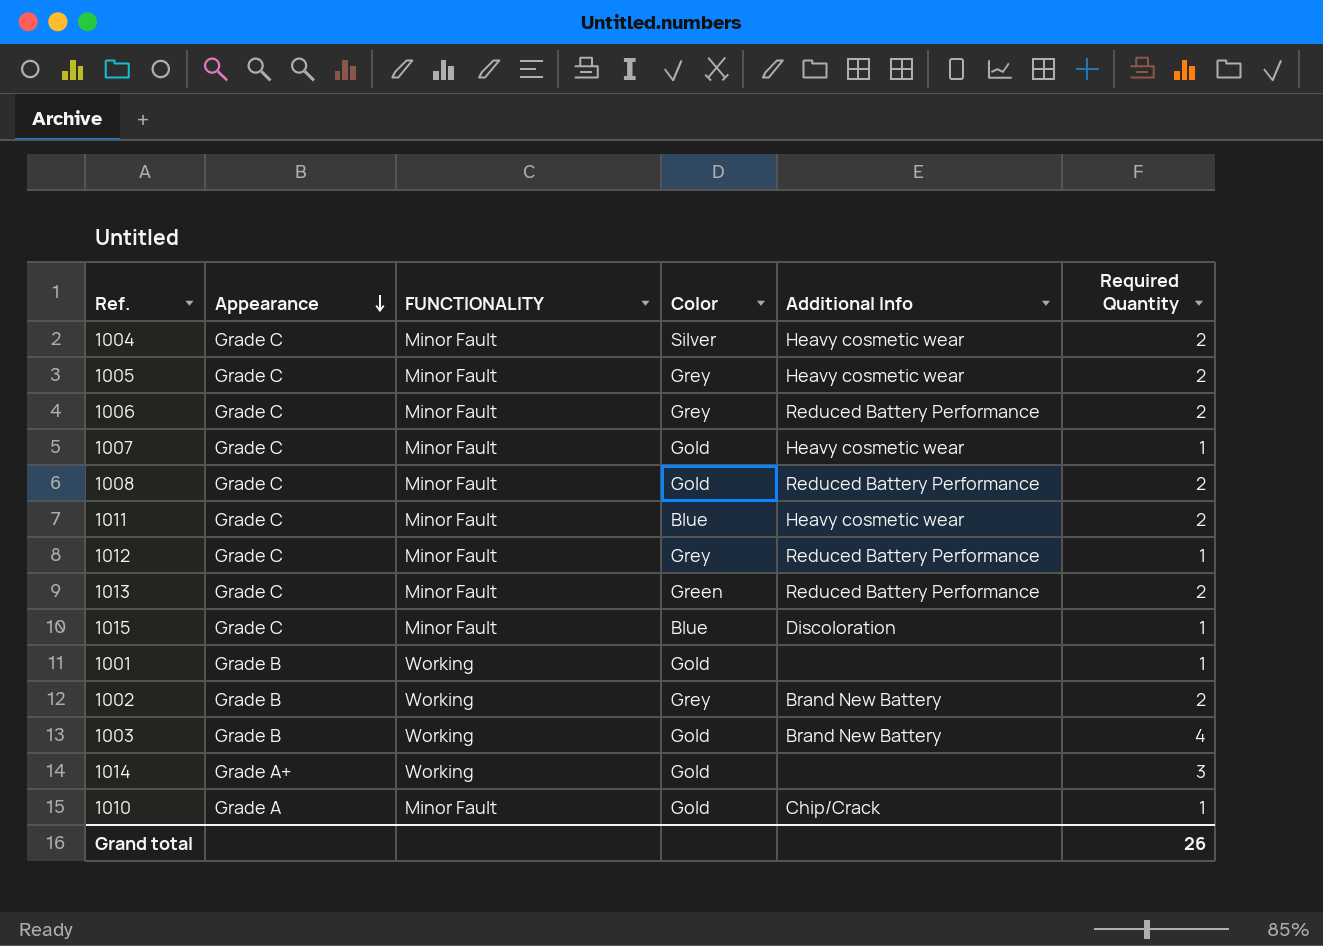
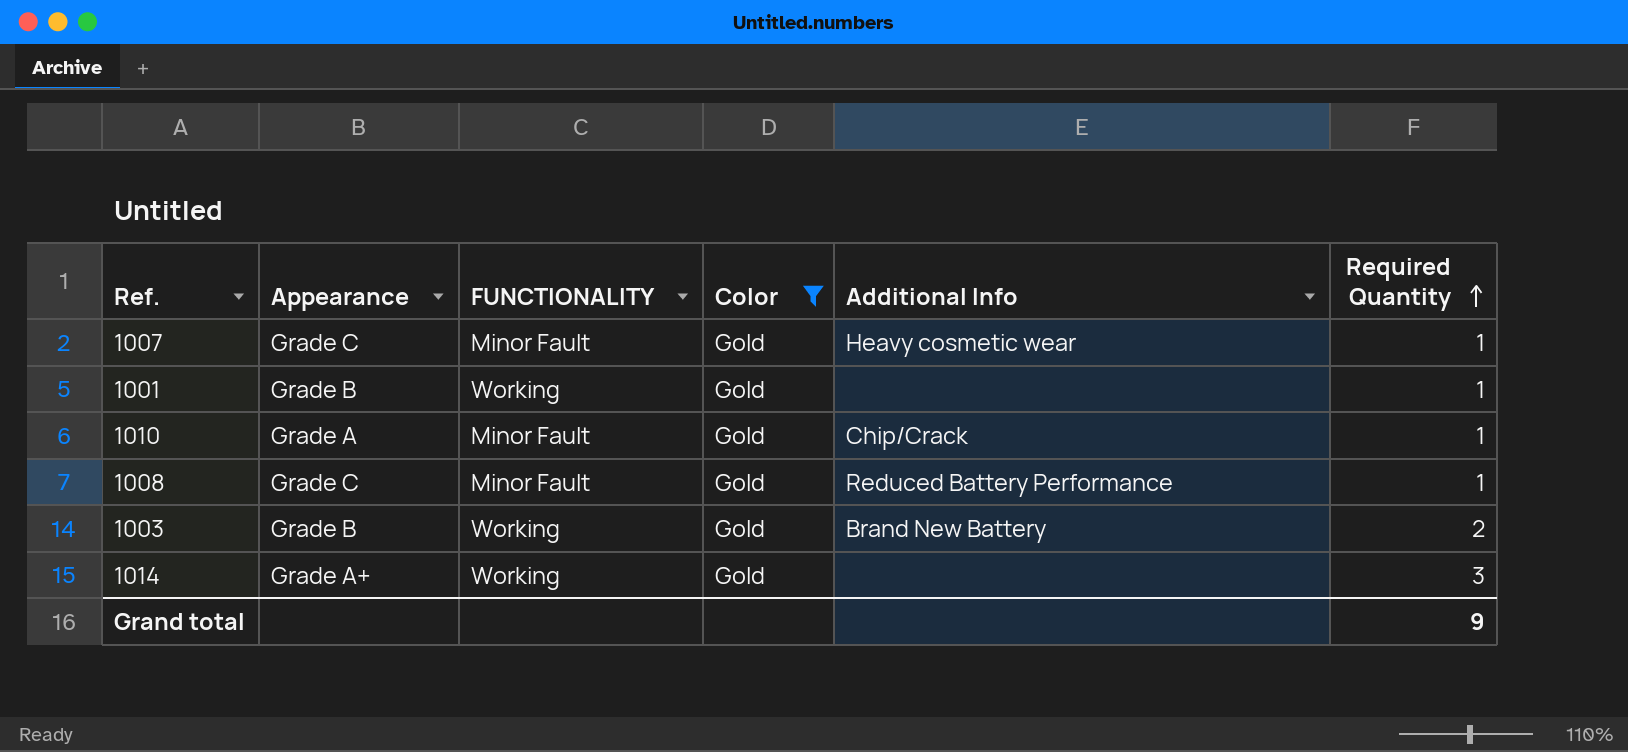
filter: none -> Color = Gold
row order: Appearance descending -> Required Quantity ascending
1008 | Required Quantity: 2 -> 1
1003 | Required Quantity: 4 -> 2
Grand total | Required Quantity: 26 -> 9

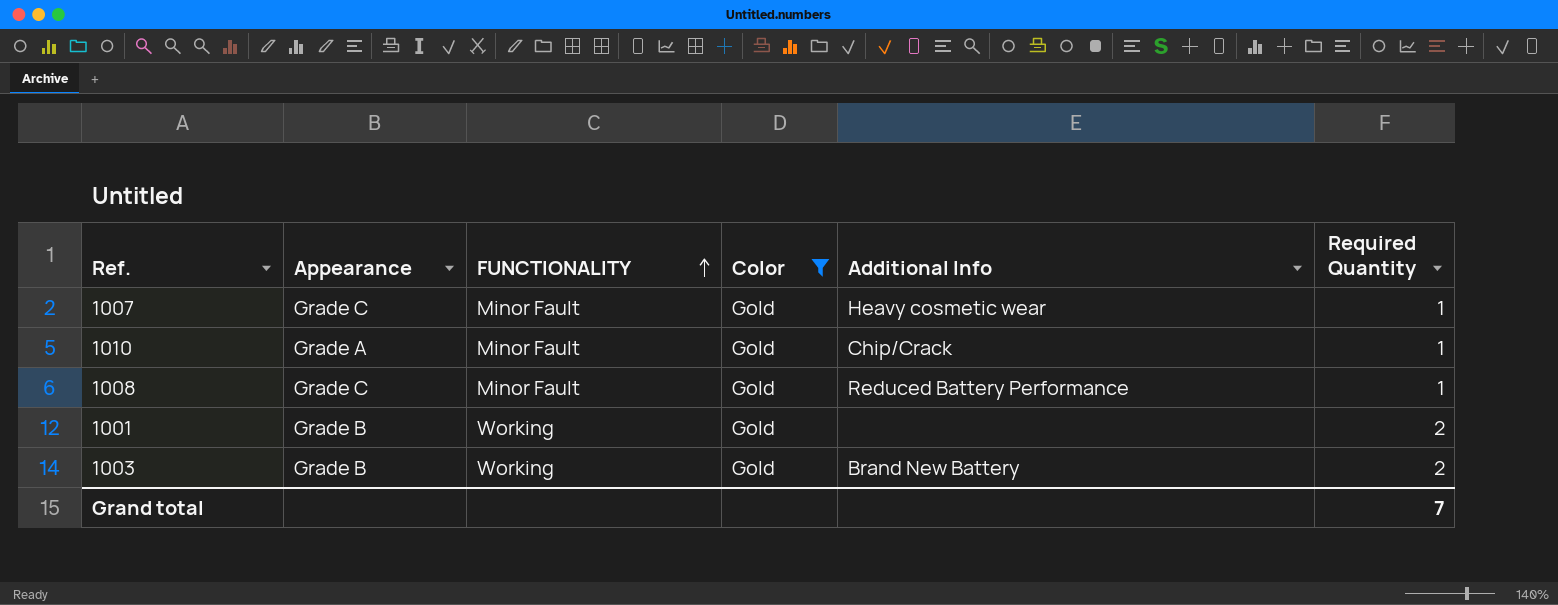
row order: Required Quantity ascending -> FUNCTIONALITY ascending
row 1014: Grade A+ | Working | Gold | none | 3 -> none
1001 | Required Quantity: 1 -> 2
Grand total | Required Quantity: 9 -> 7

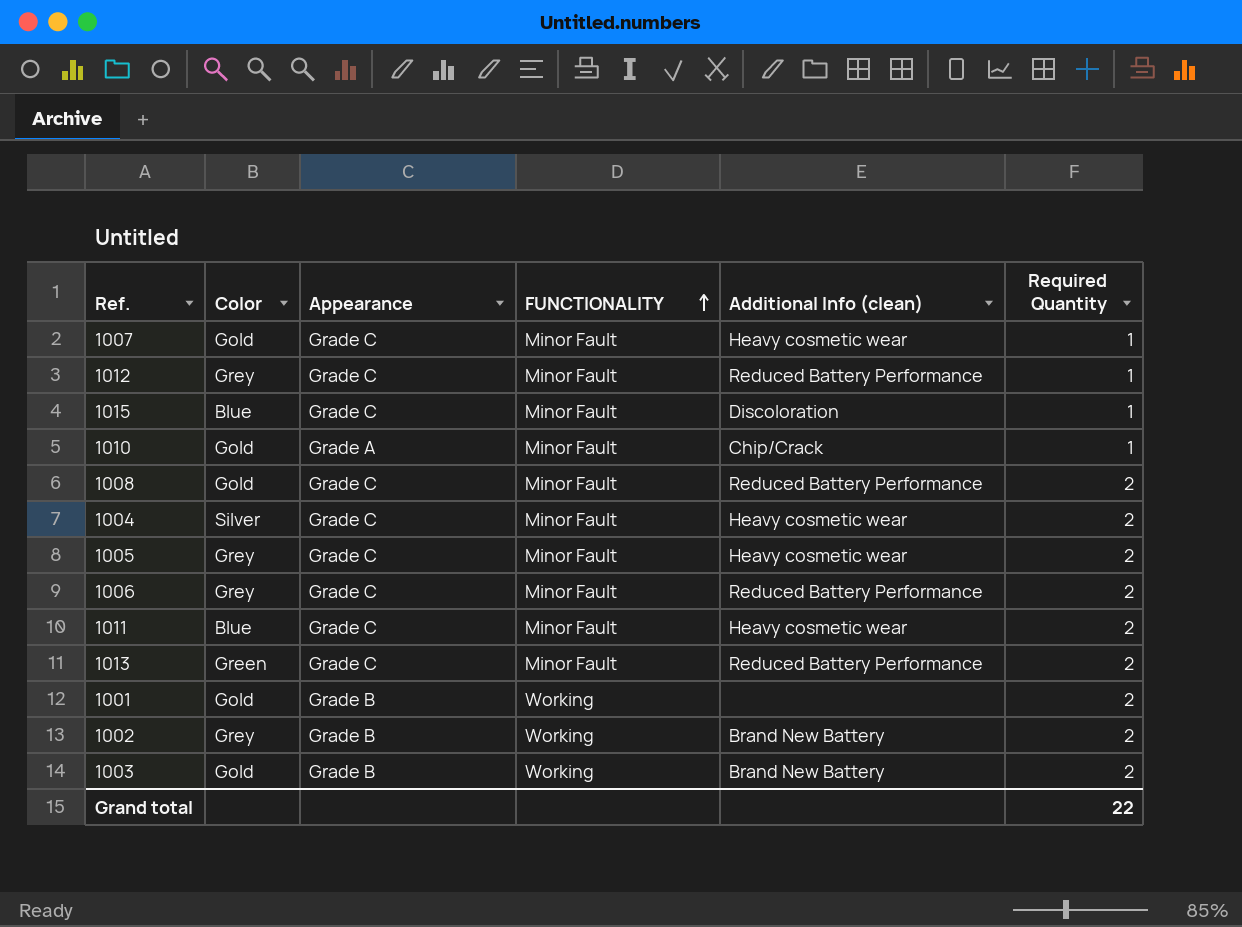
filter: Color = Gold -> none
column Color | position: 4 -> 2
column name: Additional Info -> Additional Info (clean)
1008 | Required Quantity: 1 -> 2
Grand total | Required Quantity: 7 -> 22

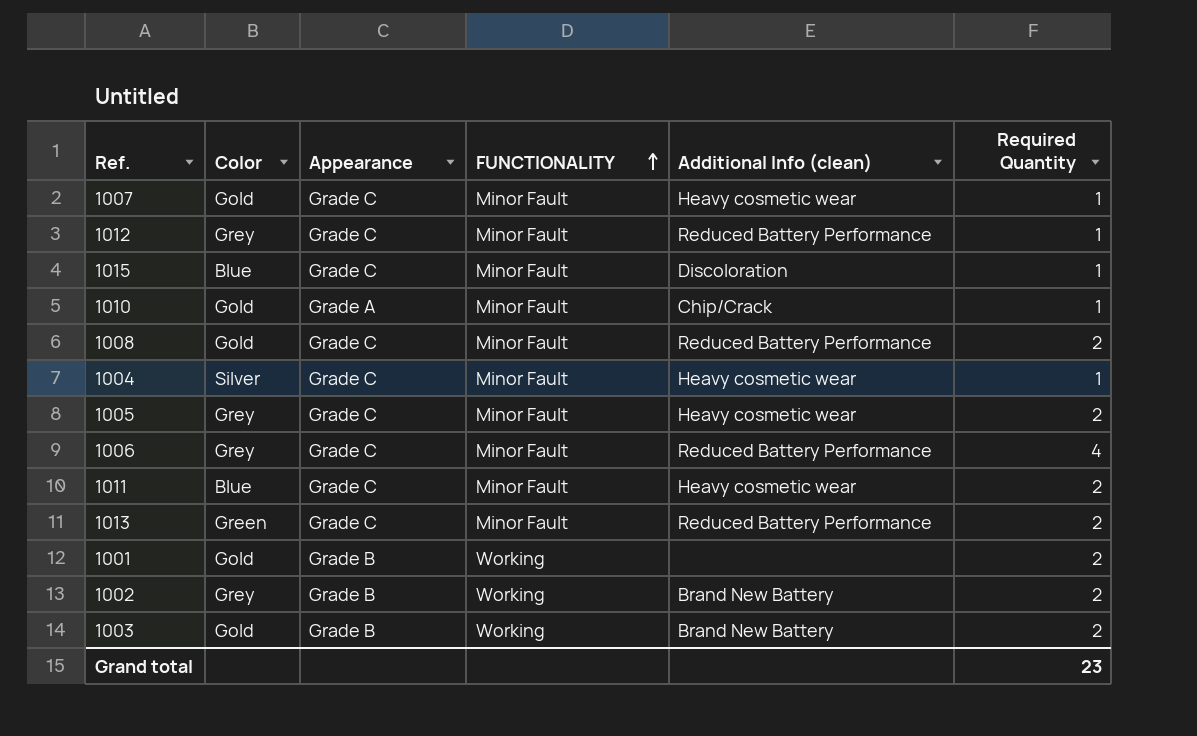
1004 | Required Quantity: 2 -> 1
1006 | Required Quantity: 2 -> 4
Grand total | Required Quantity: 22 -> 23

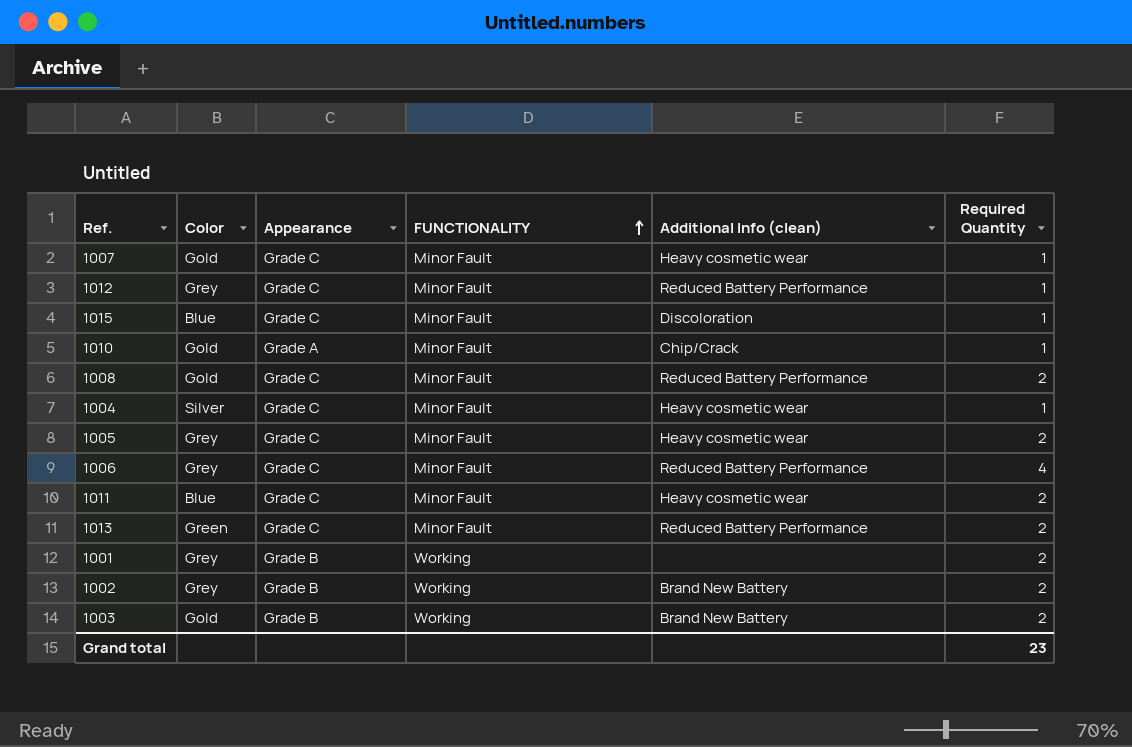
1001 | Color: Gold -> Grey

